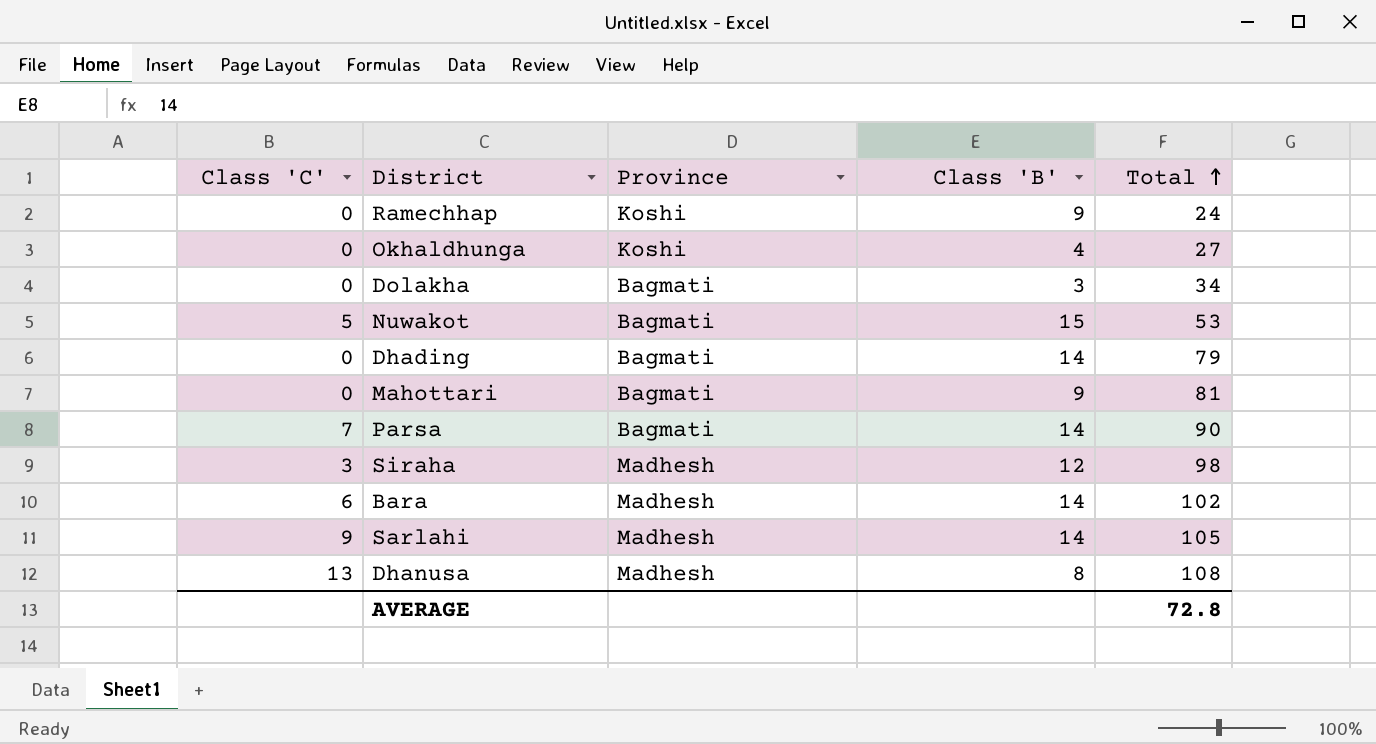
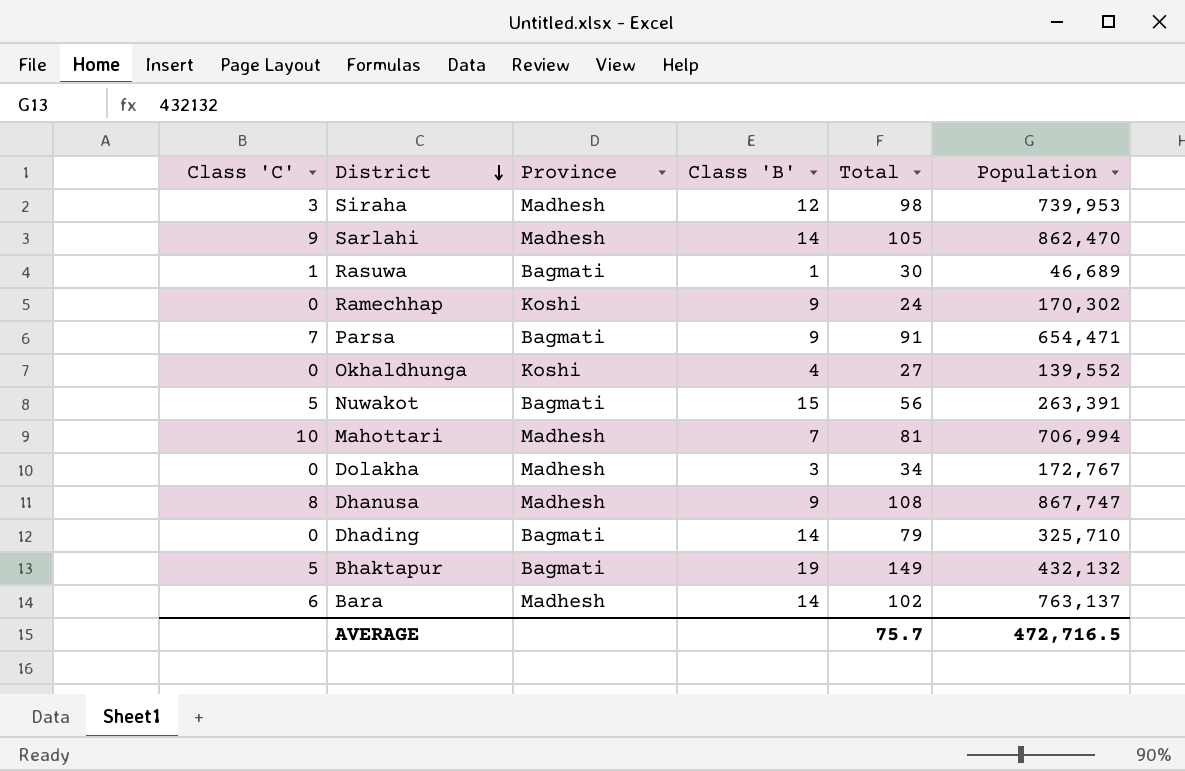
row order: Total ascending -> District descending
column Population | position: none -> 6
row Rasuwa: none -> 1 | Bagmati | 1 | 30 | 46,689
Parsa | Class 'B': 14 -> 9
Parsa | Total: 90 -> 91
Nuwakot | Total: 53 -> 56
Mahottari | Class 'C': 0 -> 10
Mahottari | Province: Bagmati -> Madhesh
Mahottari | Class 'B': 9 -> 7
Dolakha | Province: Bagmati -> Madhesh
Dhanusa | Class 'C': 13 -> 8
Dhanusa | Class 'B': 8 -> 9
row Bhaktapur: none -> 5 | Bagmati | 19 | 149 | 432,132
AVERAGE | Total: 72.8 -> 75.7

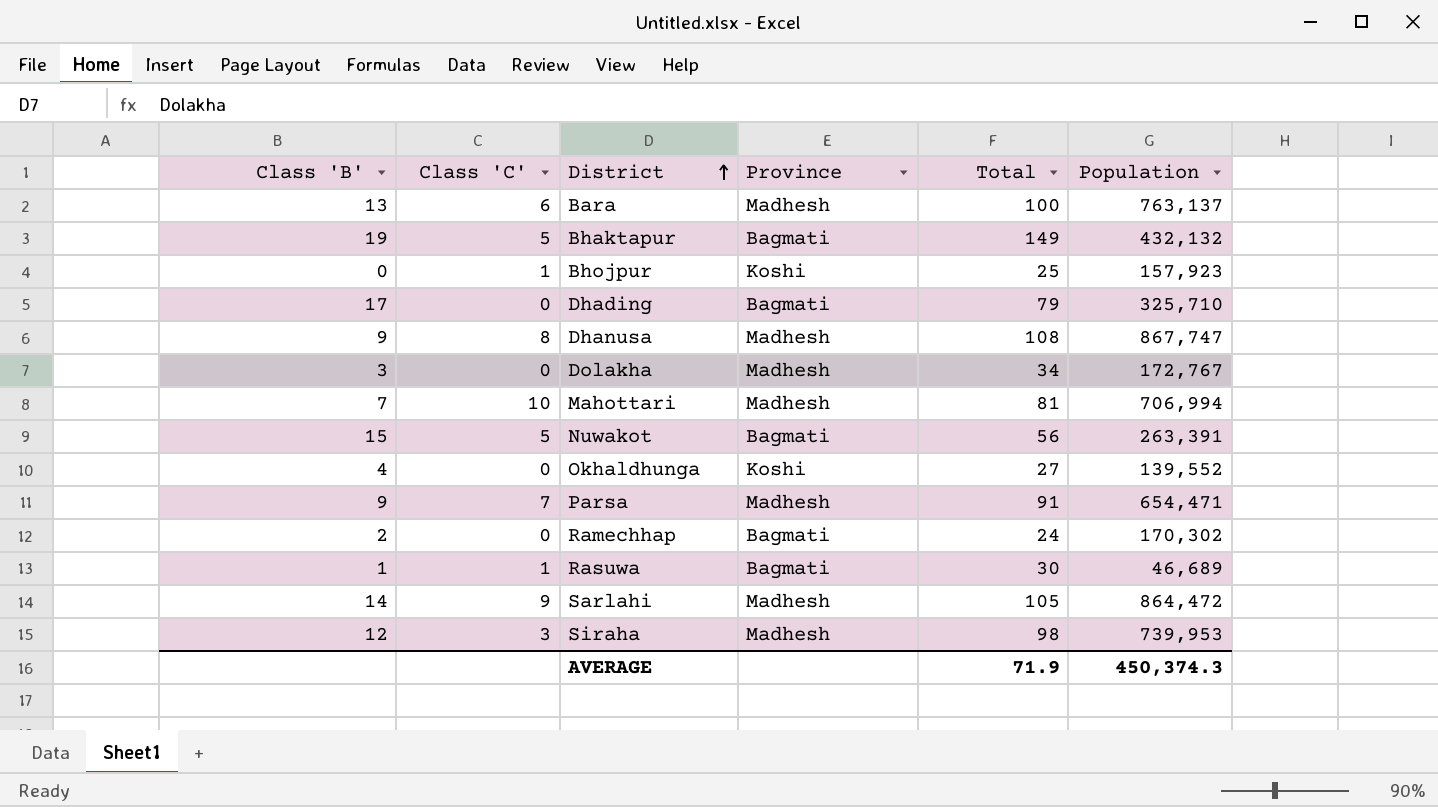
row order: District descending -> District ascending
column Class 'B' | position: 4 -> 1
Bara | Class 'B': 14 -> 13
Bara | Total: 102 -> 100
row Bhojpur: none -> 0 | 1 | Koshi | 25 | 157,923
Dhading | Class 'B': 14 -> 17
Parsa | Province: Bagmati -> Madhesh
Ramechhap | Class 'B': 9 -> 2
Ramechhap | Province: Koshi -> Bagmati
Sarlahi | Population: 862,470 -> 864,472
AVERAGE | Total: 75.7 -> 71.9
AVERAGE | Population: 472,716.5 -> 450,374.3

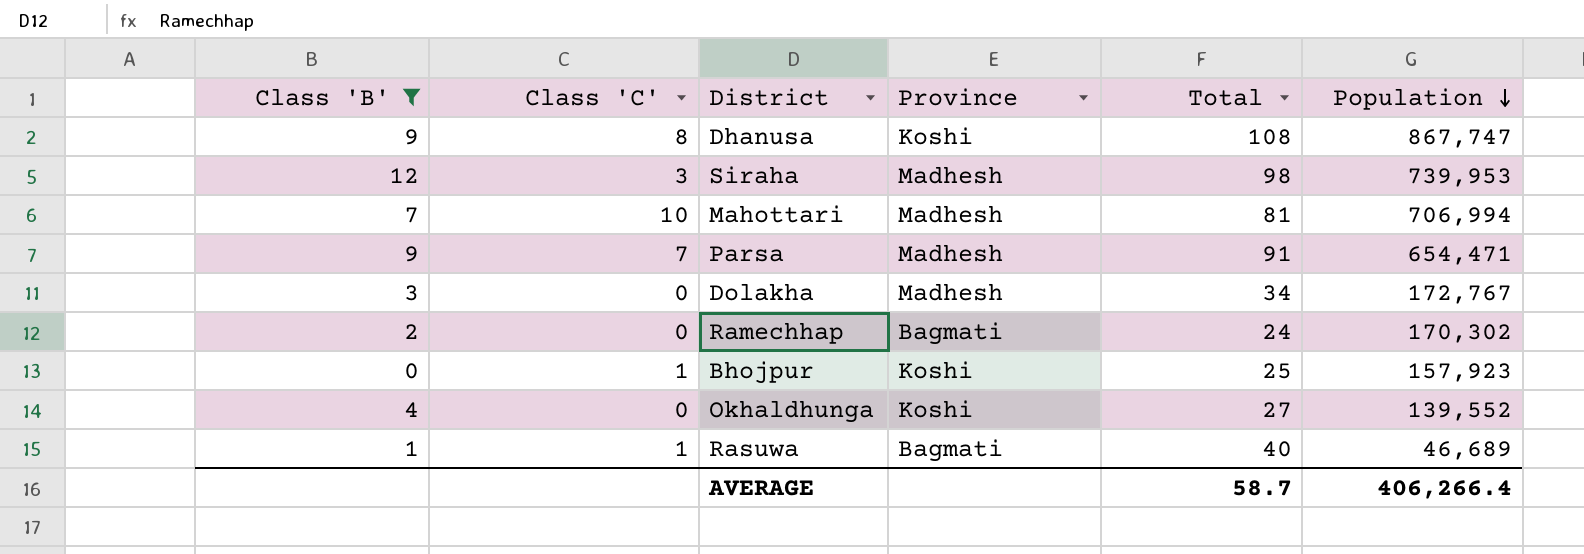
filter: none -> Class 'B' <= 12
row order: District ascending -> Population descending
Dhanusa | Province: Madhesh -> Koshi
Rasuwa | Total: 30 -> 40
AVERAGE | Total: 71.9 -> 58.7
AVERAGE | Population: 450,374.3 -> 406,266.4

